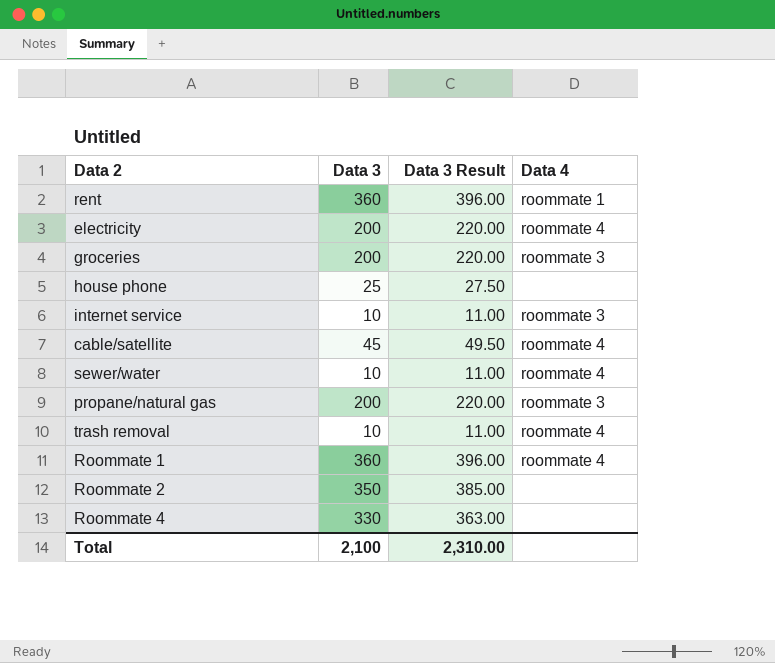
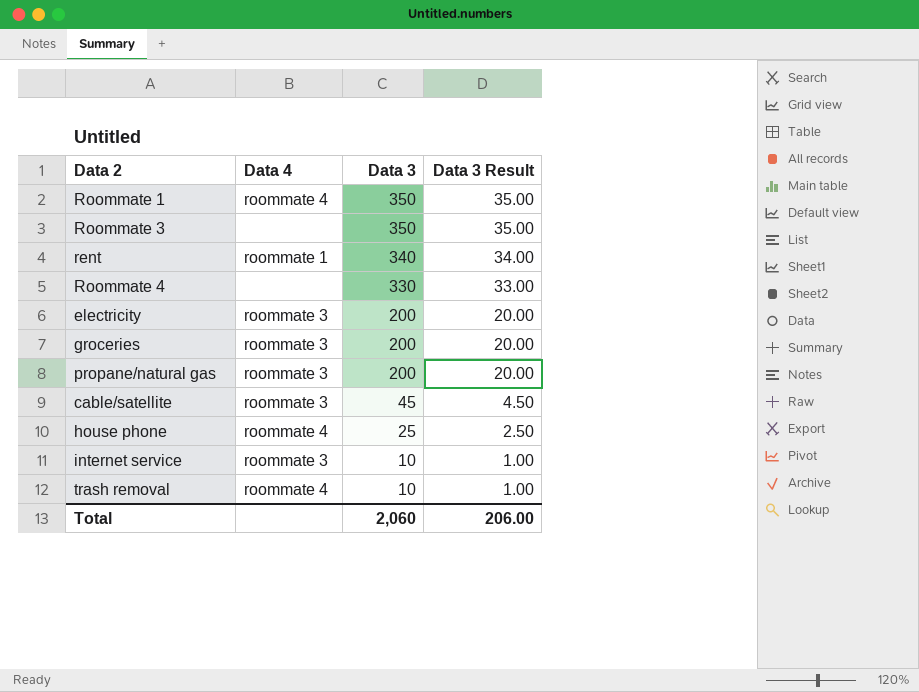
row order: none -> Data 3 descending
column Data 4 | position: 4 -> 2
column Data 3 Result | formula: [Data 3] * 1.1 -> [Data 3] * 0.1
row sewer/water: 10 | 11.00 | roommate 4 -> none
row Roommate 2: 350 | 385.00 | none -> none
Roommate 1 | Data 3: 360 -> 350
row Roommate 3: none -> none | 350 | 35.00
rent | Data 3: 360 -> 340
electricity | Data 4: roommate 4 -> roommate 3
cable/satellite | Data 4: roommate 4 -> roommate 3
house phone | Data 4: none -> roommate 4
Total | Data 3: 2,100 -> 2,060
Total | Data 3 Result: 2,310.00 -> 206.00

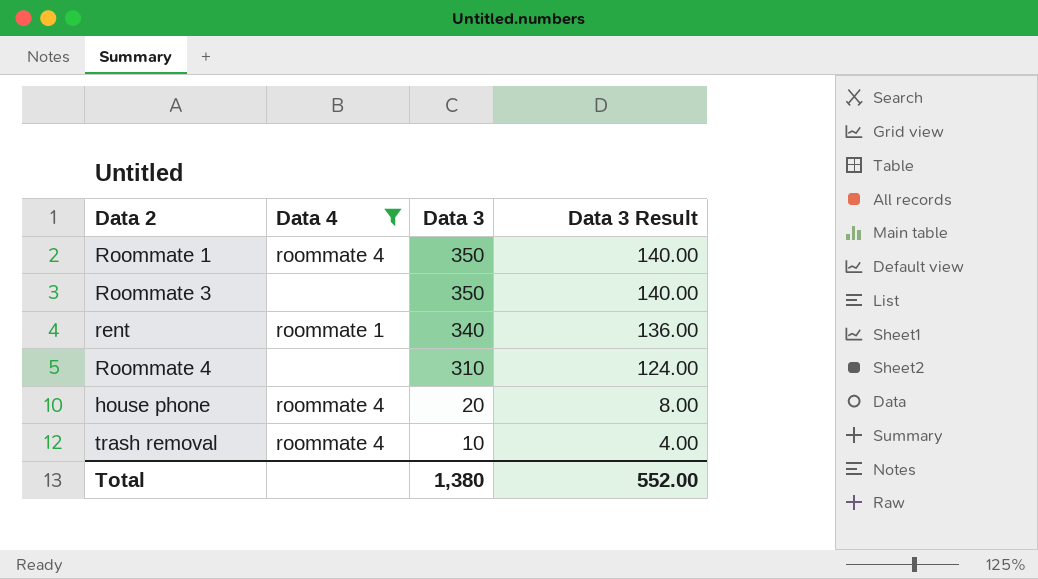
filter: none -> Data 4 != roommate 3
column Data 3 Result | formula: [Data 3] * 0.1 -> [Data 3] * 0.4
Roommate 4 | Data 3: 330 -> 310
house phone | Data 3: 25 -> 20
Total | Data 3: 2,060 -> 1,380
Total | Data 3 Result: 206.00 -> 552.00

